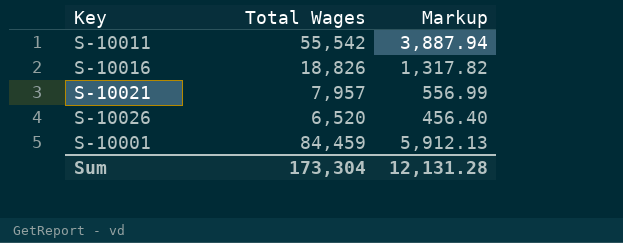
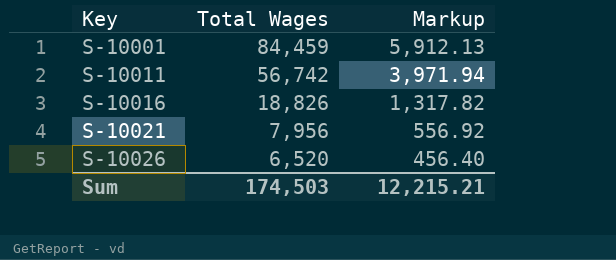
row order: none -> Key ascending
S-10011 | Total Wages: 55,542 -> 56,742
S-10011 | Markup: 3,887.94 -> 3,971.94
S-10021 | Total Wages: 7,957 -> 7,956
S-10021 | Markup: 556.99 -> 556.92
Sum | Total Wages: 173,304 -> 174,503
Sum | Markup: 12,131.28 -> 12,215.21

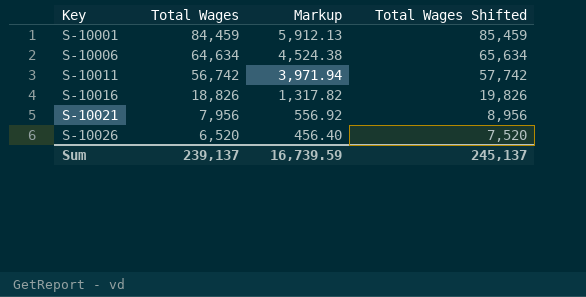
column Total Wages Shifted | formula: none -> [Total Wages] + 1000
row S-10006: none -> 64,634 | 4,524.38 | 65,634
Sum | Total Wages: 174,503 -> 239,137
Sum | Markup: 12,215.21 -> 16,739.59

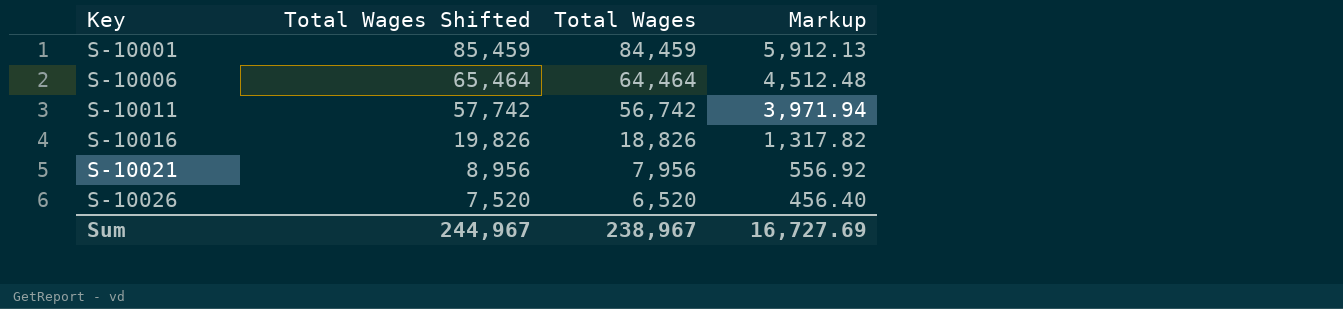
column Total Wages Shifted | position: 4 -> 2
S-10006 | Total Wages Shifted: 65,634 -> 65,464
S-10006 | Total Wages: 64,634 -> 64,464
S-10006 | Markup: 4,524.38 -> 4,512.48
Sum | Total Wages Shifted: 245,137 -> 244,967
Sum | Total Wages: 239,137 -> 238,967
Sum | Markup: 16,739.59 -> 16,727.69

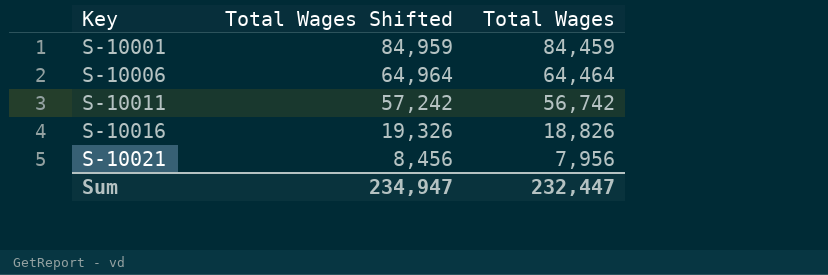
column Markup | formula: [Total Wages] * 0.07 -> none
column Total Wages Shifted | formula: [Total Wages] + 1000 -> [Total Wages] + 500
row S-10026: 7,520 | 6,520 | 456.40 -> none
Sum | Total Wages Shifted: 244,967 -> 234,947
Sum | Total Wages: 238,967 -> 232,447

